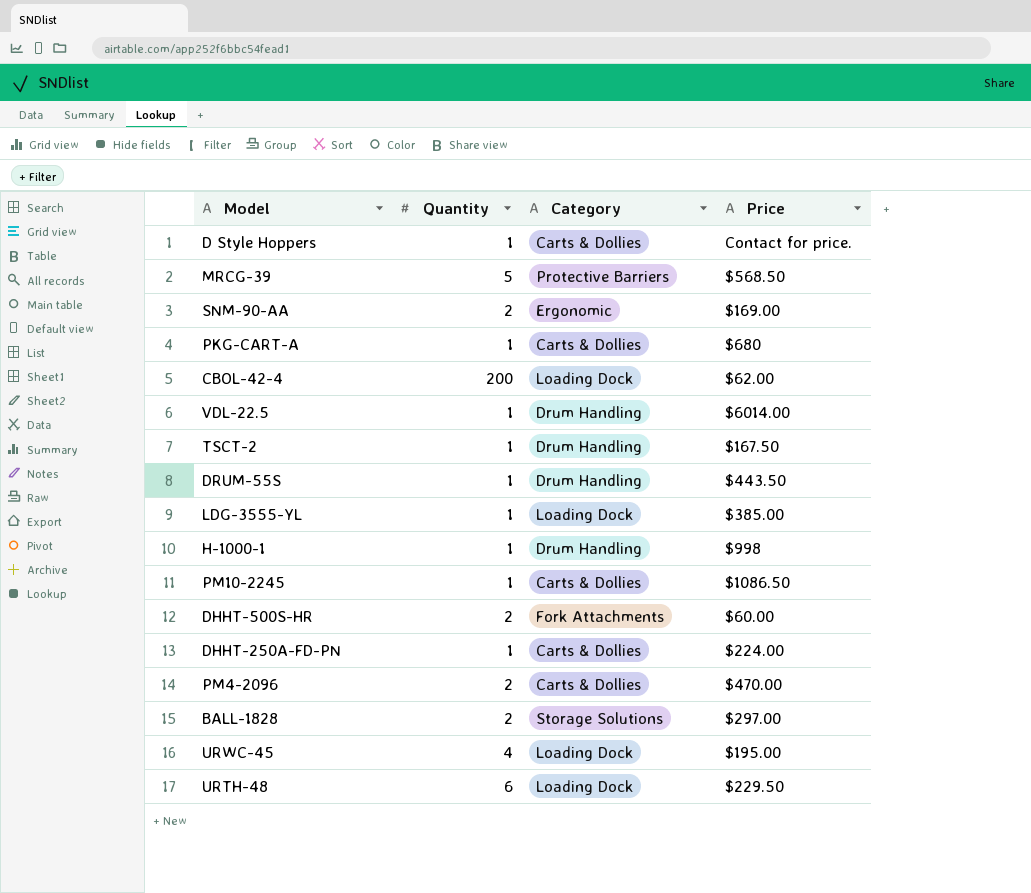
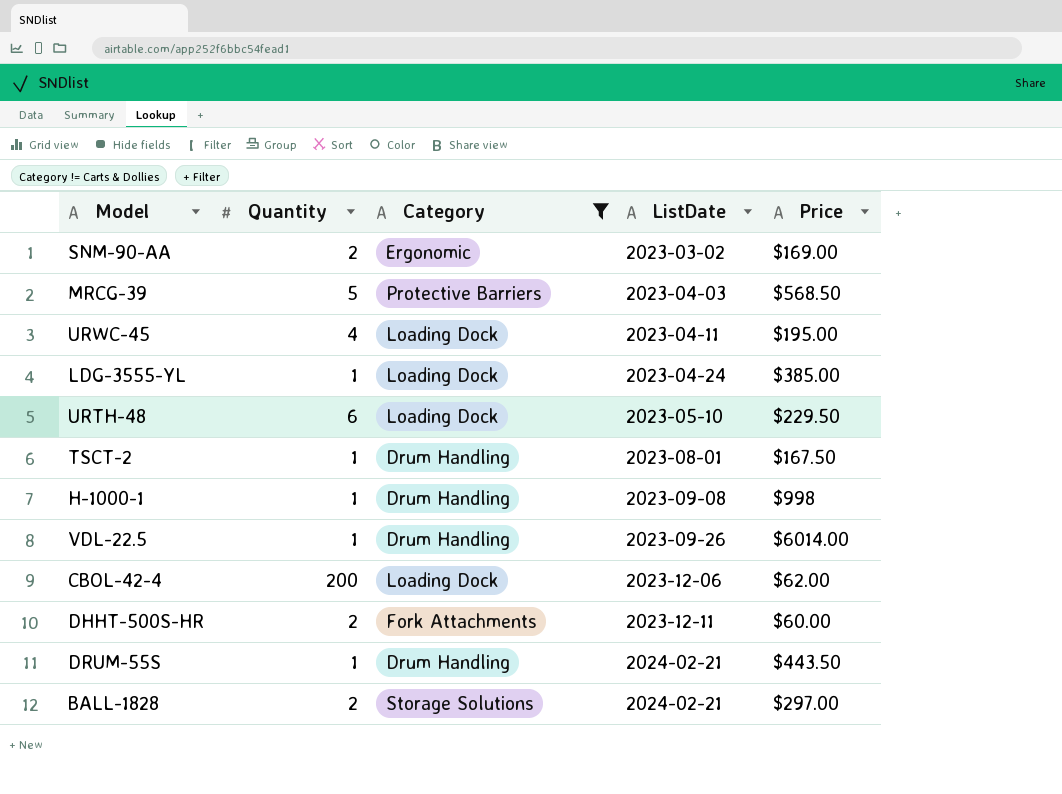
filter: none -> Category != Carts & Dollies
row order: none -> ListDate ascending
column ListDate | position: none -> 4

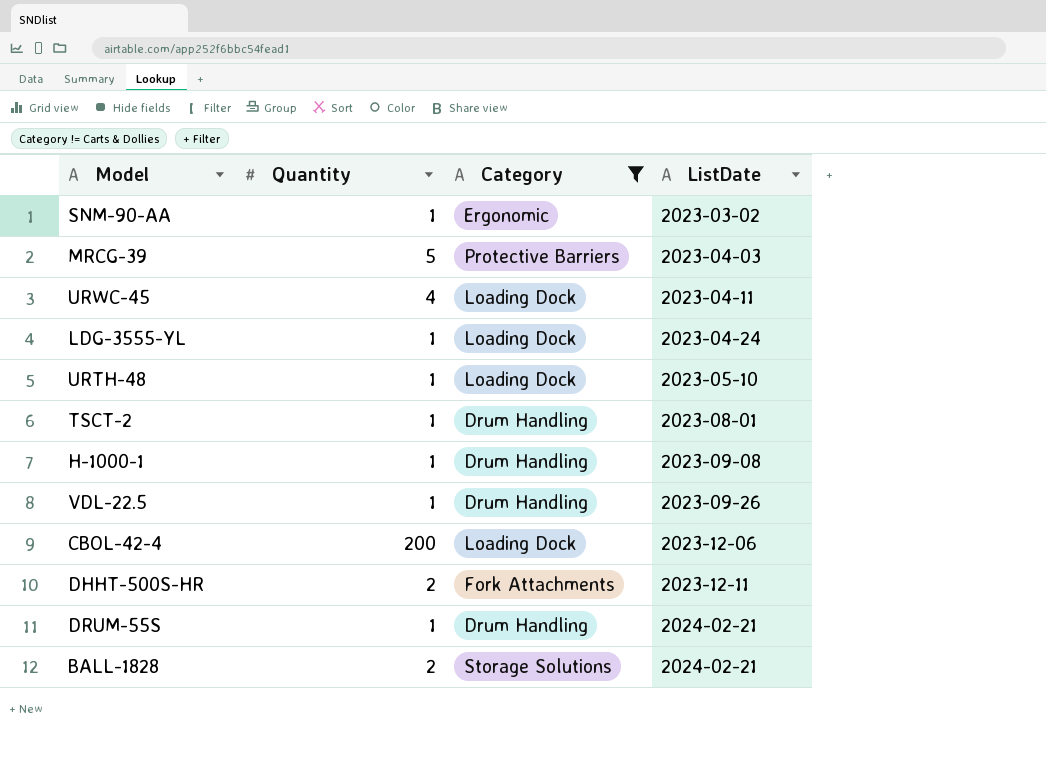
column Price | position: 5 -> none
SNM-90-AA | Quantity: 2 -> 1
URTH-48 | Quantity: 6 -> 1

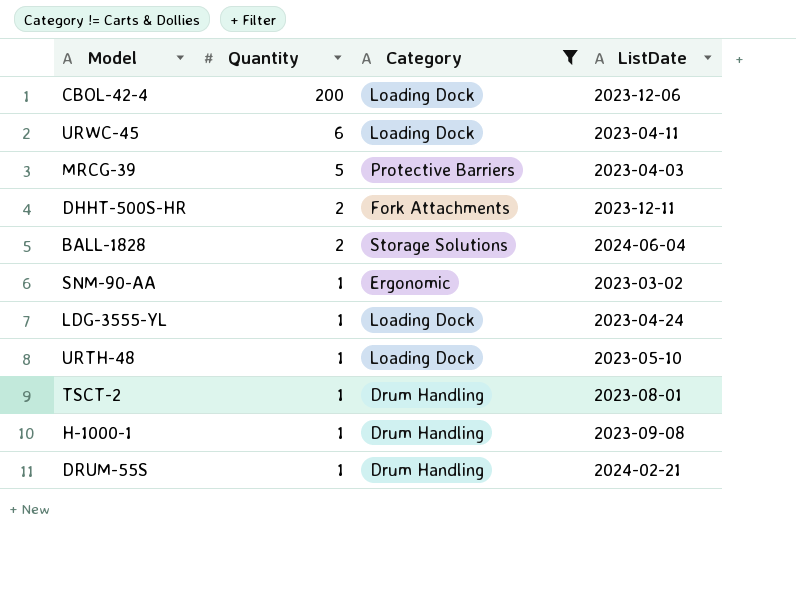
row order: ListDate ascending -> Quantity descending
row VDL-22.5: 1 | Drum Handling | 2023-09-26 -> none
URWC-45 | Quantity: 4 -> 6
BALL-1828 | ListDate: 2024-02-21 -> 2024-06-04

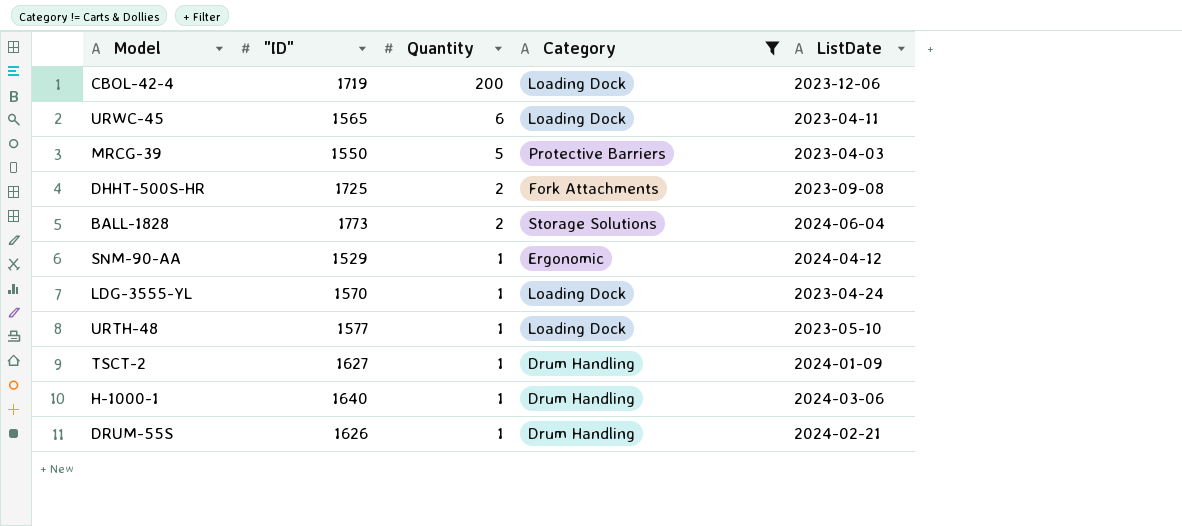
column "ID" | position: none -> 2
DHHT-500S-HR | ListDate: 2023-12-11 -> 2023-09-08
SNM-90-AA | ListDate: 2023-03-02 -> 2024-04-12
TSCT-2 | ListDate: 2023-08-01 -> 2024-01-09
H-1000-1 | ListDate: 2023-09-08 -> 2024-03-06

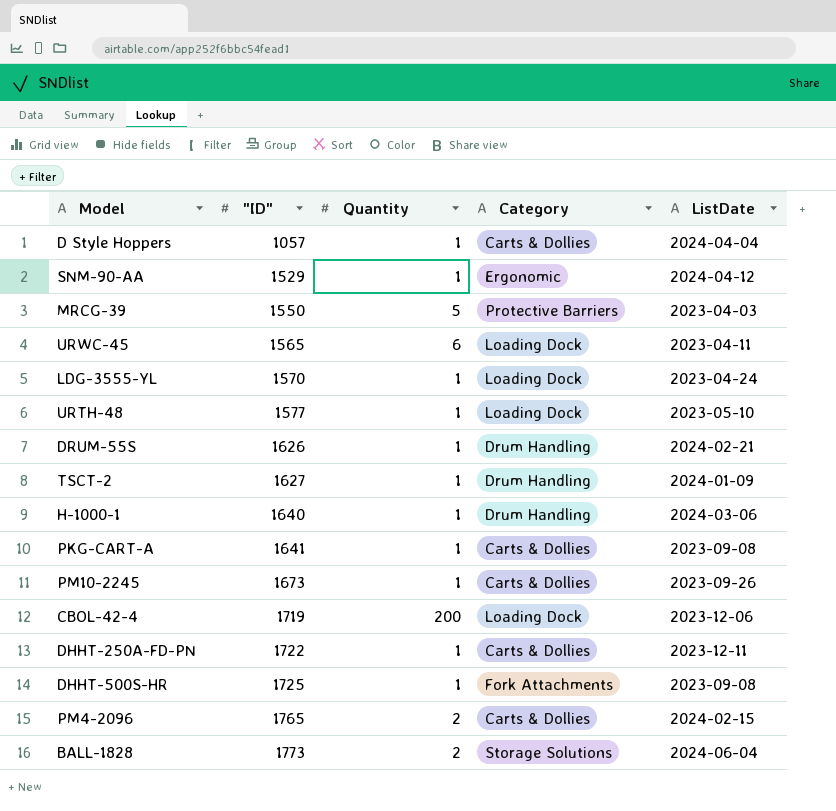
filter: Category != Carts & Dollies -> none
row order: Quantity descending -> "ID" ascending
DHHT-500S-HR | Quantity: 2 -> 1

